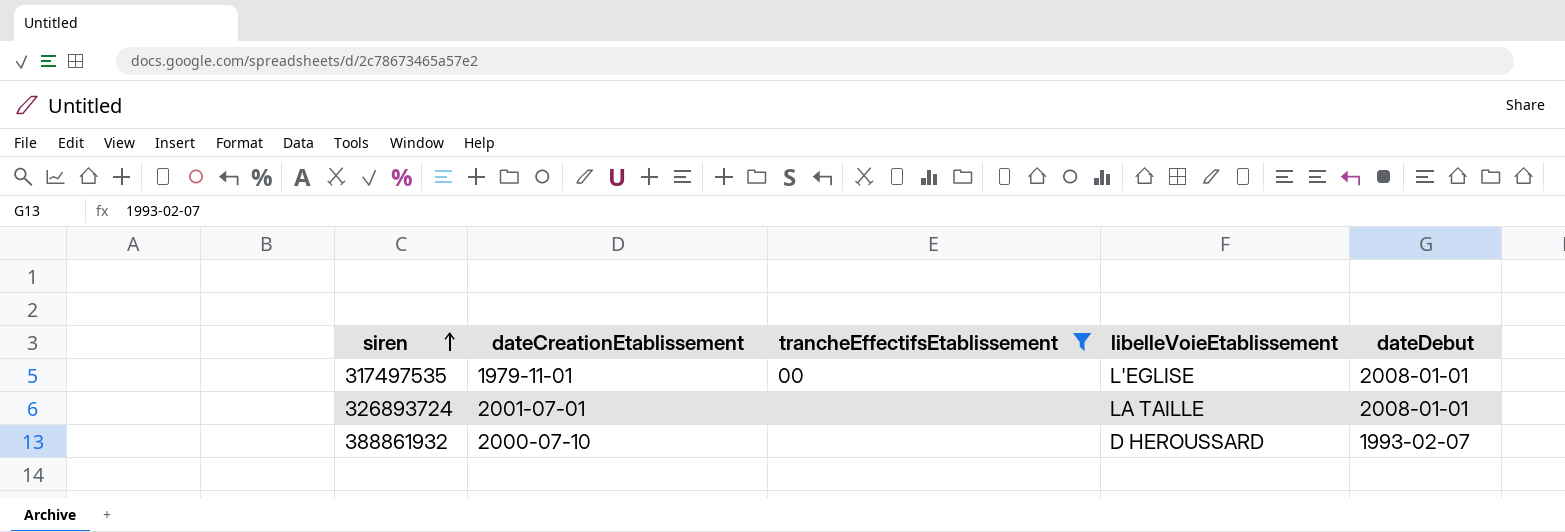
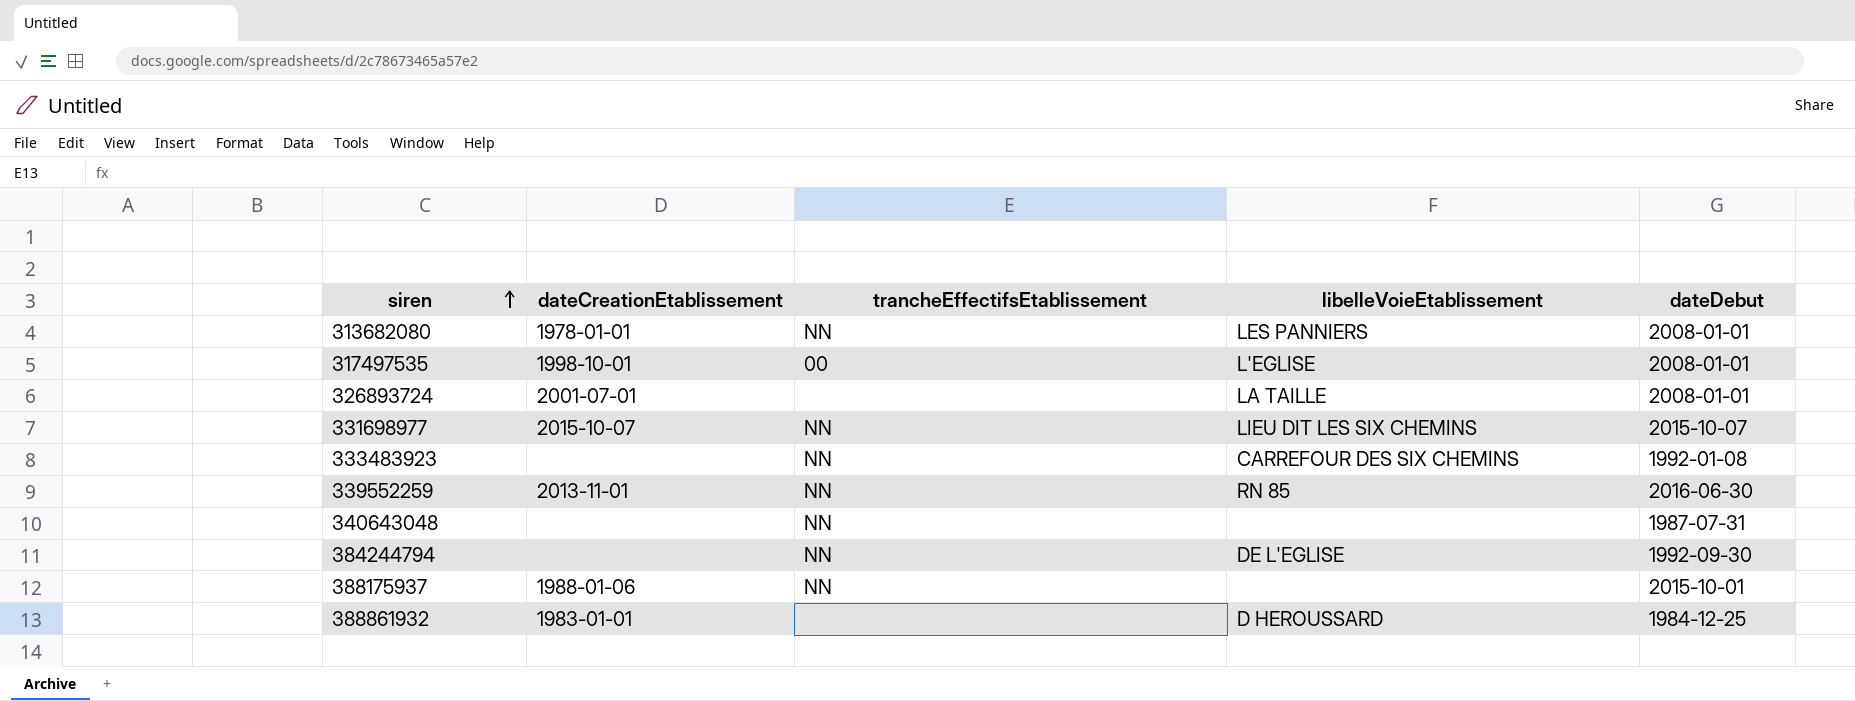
filter: trancheEffectifsEtablissement != NN -> none
317497535 | dateCreationEtablissement: 1979-11-01 -> 1998-10-01
388861932 | dateCreationEtablissement: 2000-07-10 -> 1983-01-01
388861932 | dateDebut: 1993-02-07 -> 1984-12-25

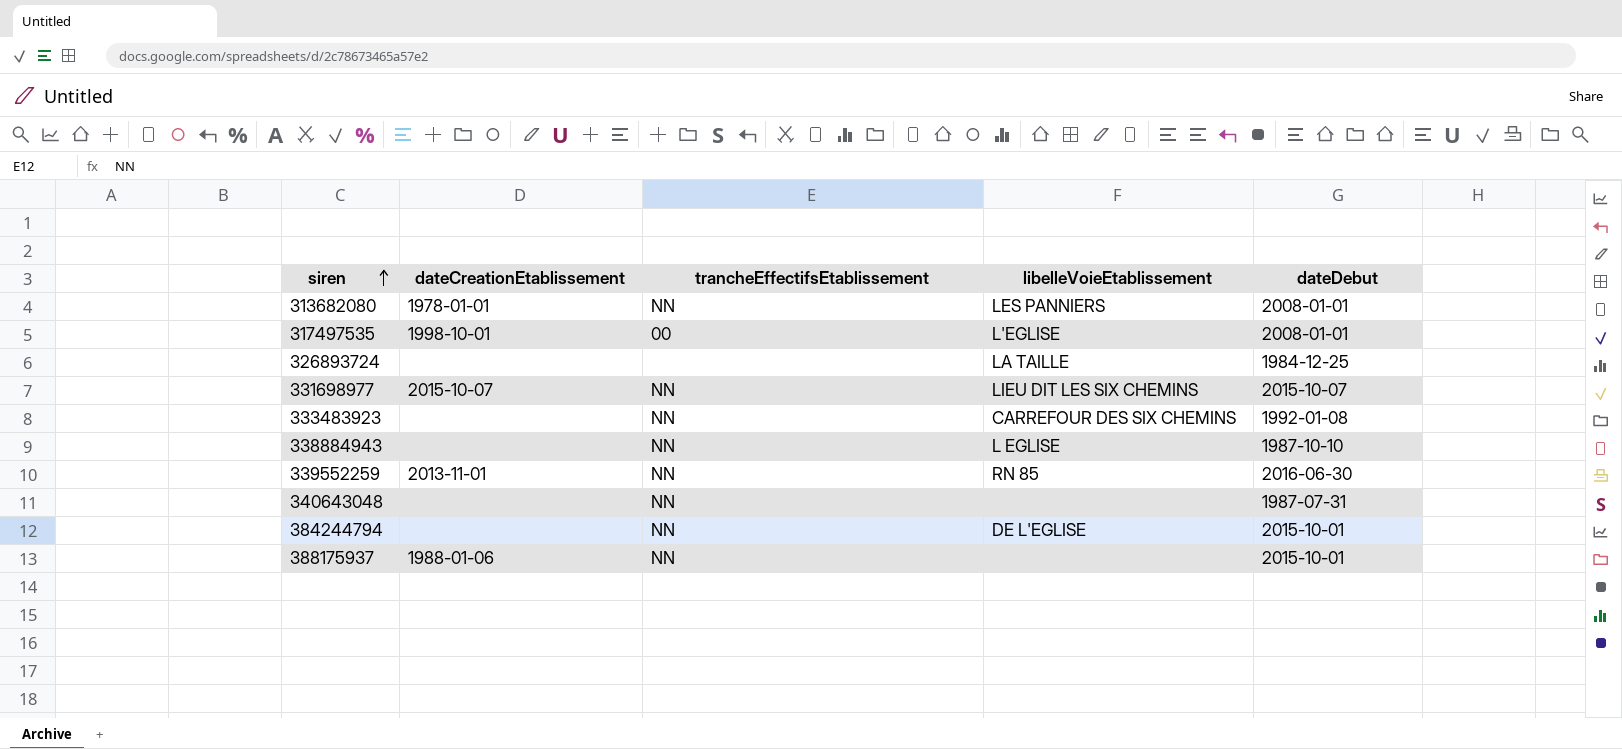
row 388861932: 1983-01-01 | none | D HEROUSSARD | 1984-12-25 -> none
326893724 | dateCreationEtablissement: 2001-07-01 -> none
326893724 | dateDebut: 2008-01-01 -> 1984-12-25
row 338884943: none -> none | NN | L EGLISE | 1987-10-10
384244794 | dateDebut: 1992-09-30 -> 2015-10-01

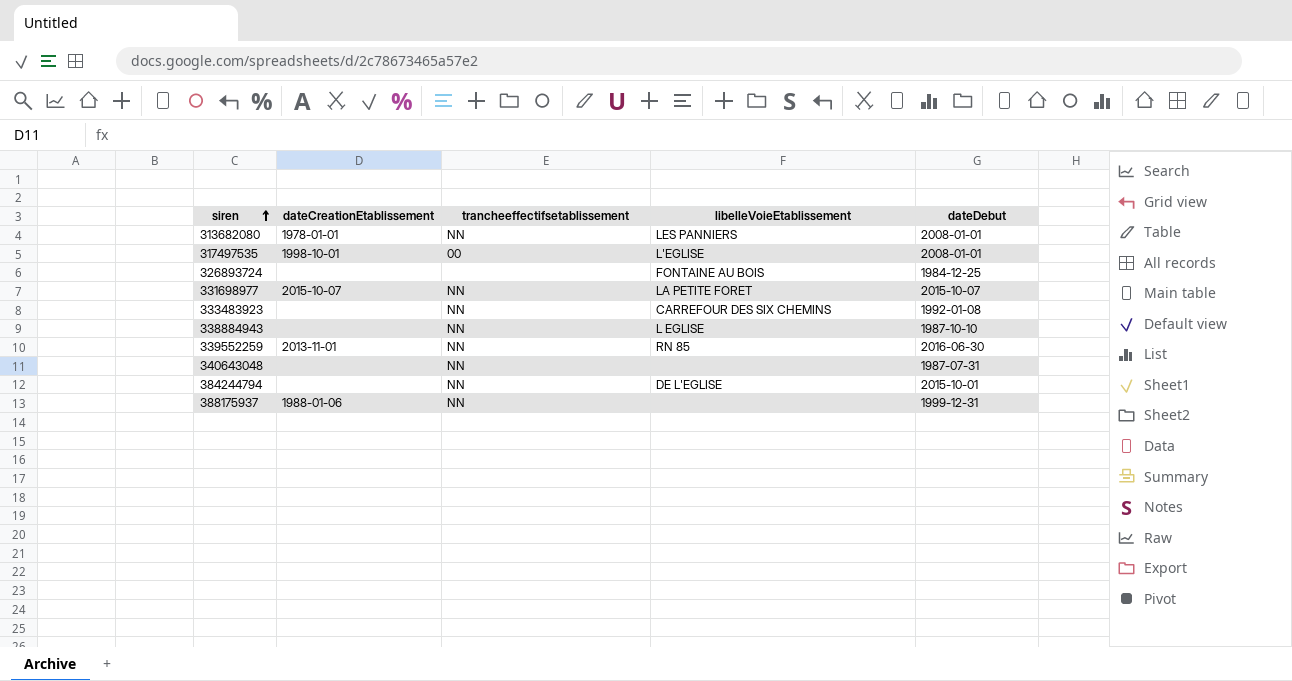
column name: trancheEffectifsEtablissement -> trancheeffectifsetablissement
326893724 | libelleVoieEtablissement: LA TAILLE -> FONTAINE AU BOIS
331698977 | libelleVoieEtablissement: LIEU DIT LES SIX CHEMINS -> LA PETITE FORET
388175937 | dateDebut: 2015-10-01 -> 1999-12-31

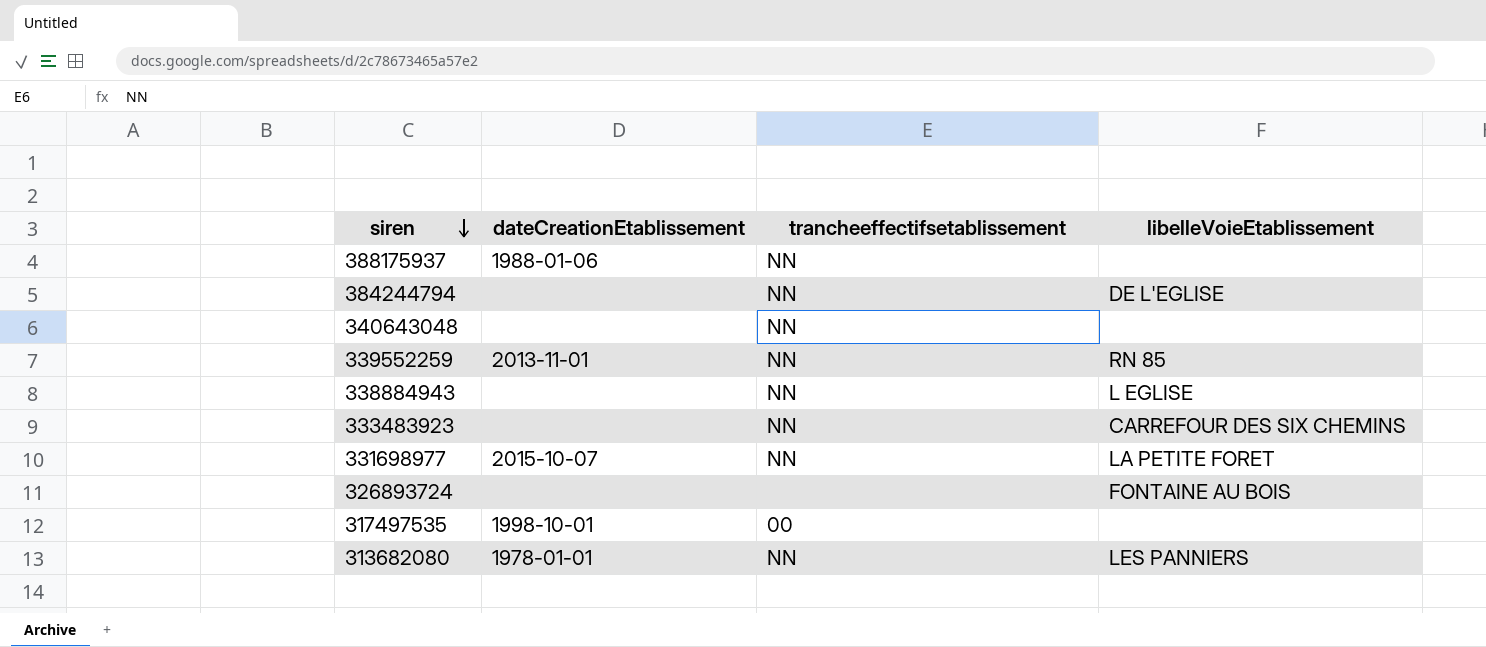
row order: siren ascending -> siren descending
column dateDebut | position: 5 -> none
317497535 | libelleVoieEtablissement: L'EGLISE -> none

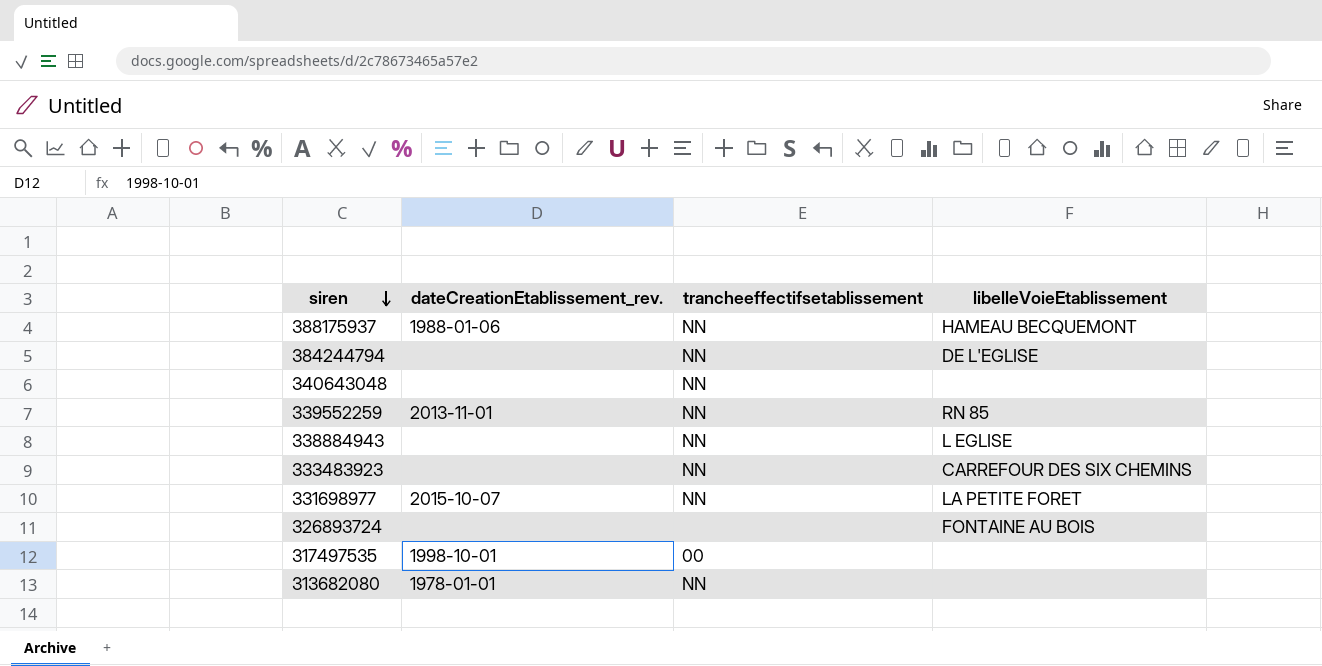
column name: dateCreationEtablissement -> dateCreationEtablissement_rev.
388175937 | libelleVoieEtablissement: none -> HAMEAU BECQUEMONT
313682080 | libelleVoieEtablissement: LES PANNIERS -> none

